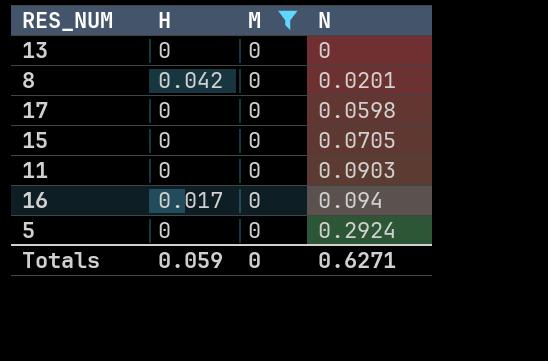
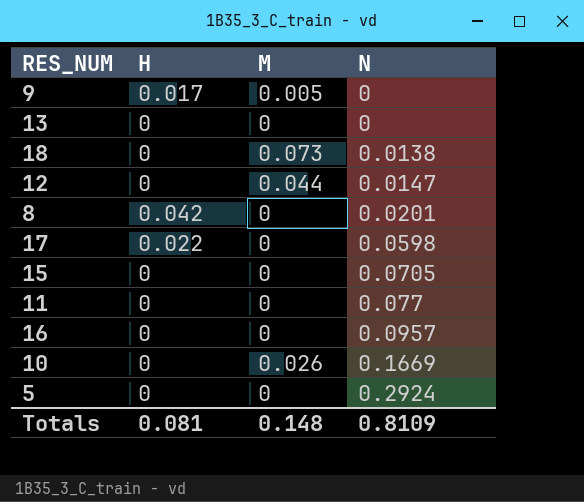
filter: M = 0 -> none
17 | H: 0 -> 0.022
11 | N: 0.0903 -> 0.077
16 | H: 0.017 -> 0
16 | N: 0.094 -> 0.0957
Totals | H: 0.059 -> 0.081
Totals | M: 0 -> 0.148
Totals | N: 0.6271 -> 0.8109

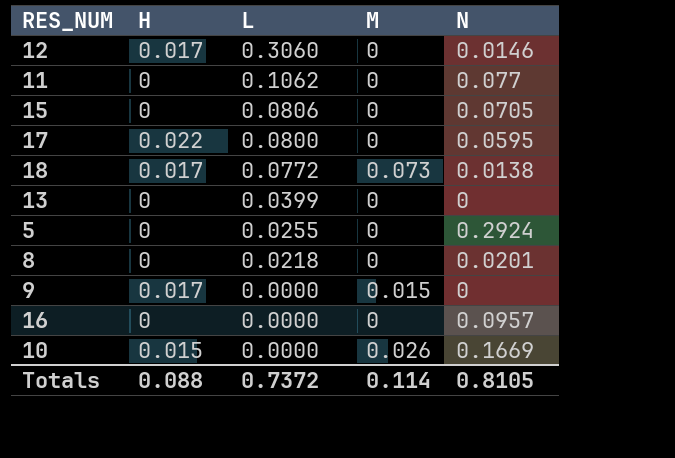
row order: N ascending -> L descending
column L | position: none -> 3
12 | H: 0 -> 0.017
12 | M: 0.044 -> 0
12 | N: 0.0147 -> 0.0146
17 | N: 0.0598 -> 0.0595
18 | H: 0 -> 0.017
8 | H: 0.042 -> 0
9 | M: 0.005 -> 0.015
10 | H: 0 -> 0.015
Totals | H: 0.081 -> 0.088
Totals | M: 0.148 -> 0.114
Totals | N: 0.8109 -> 0.8105

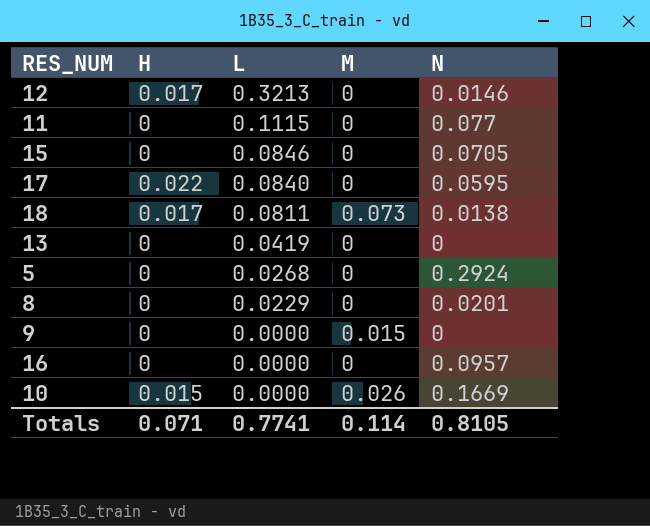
12 | L: 0.3060 -> 0.3213
11 | L: 0.1062 -> 0.1115
15 | L: 0.0806 -> 0.0846
17 | L: 0.0800 -> 0.0840
18 | L: 0.0772 -> 0.0811
13 | L: 0.0399 -> 0.0419
5 | L: 0.0255 -> 0.0268
8 | L: 0.0218 -> 0.0229
9 | H: 0.017 -> 0
Totals | H: 0.088 -> 0.071
Totals | L: 0.7372 -> 0.7741

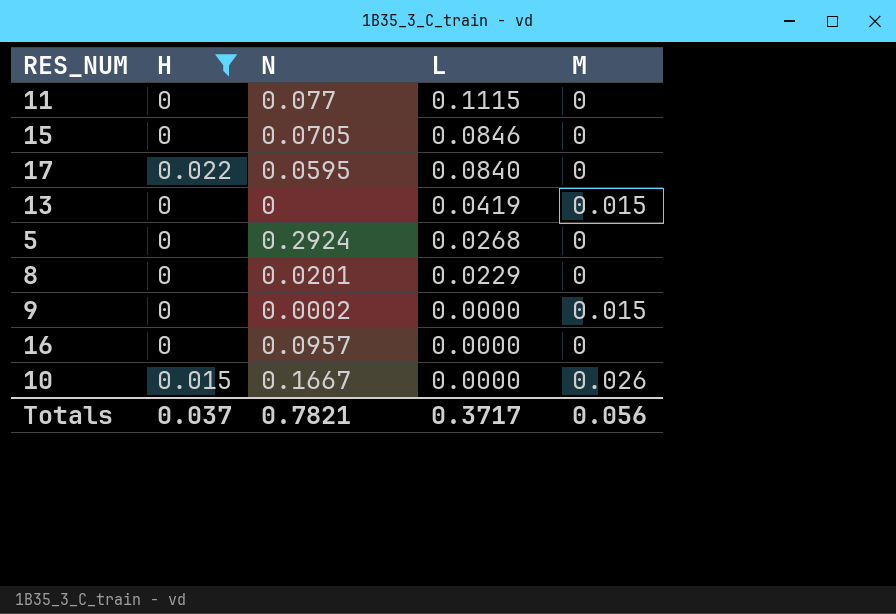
filter: none -> H != 0.017
column N | position: 5 -> 3
13 | M: 0 -> 0.015
9 | N: 0 -> 0.0002
10 | N: 0.1669 -> 0.1667
Totals | H: 0.071 -> 0.037
Totals | N: 0.8105 -> 0.7821
Totals | L: 0.7741 -> 0.3717
Totals | M: 0.114 -> 0.056

